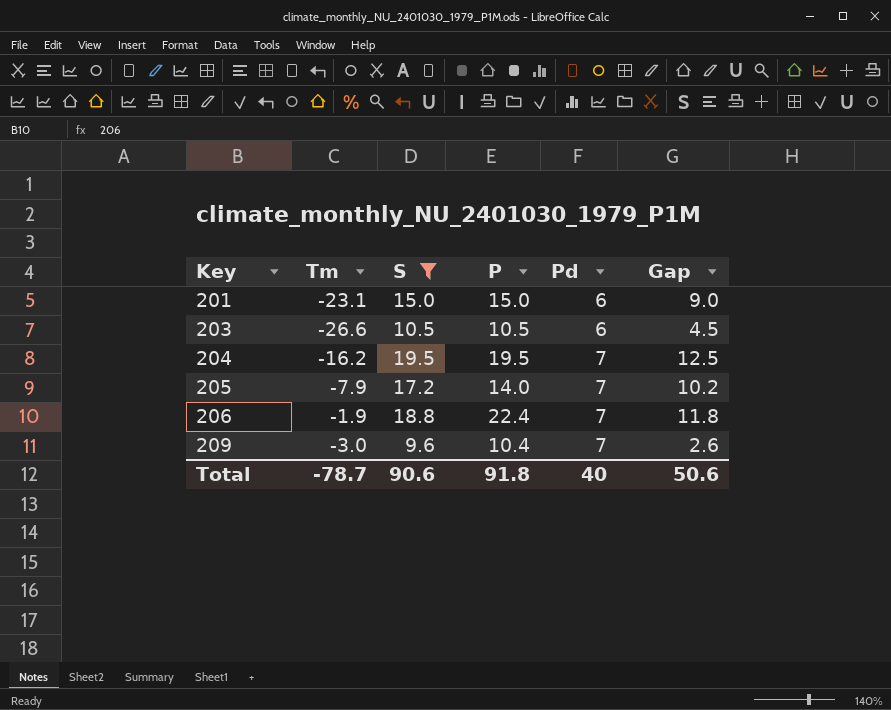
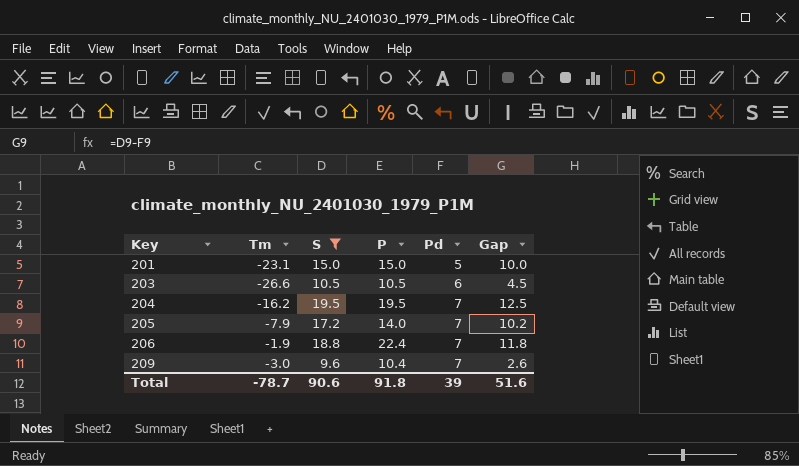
201 | Pd: 6 -> 5
201 | Gap: 9.0 -> 10.0
Total | Pd: 40 -> 39
Total | Gap: 50.6 -> 51.6

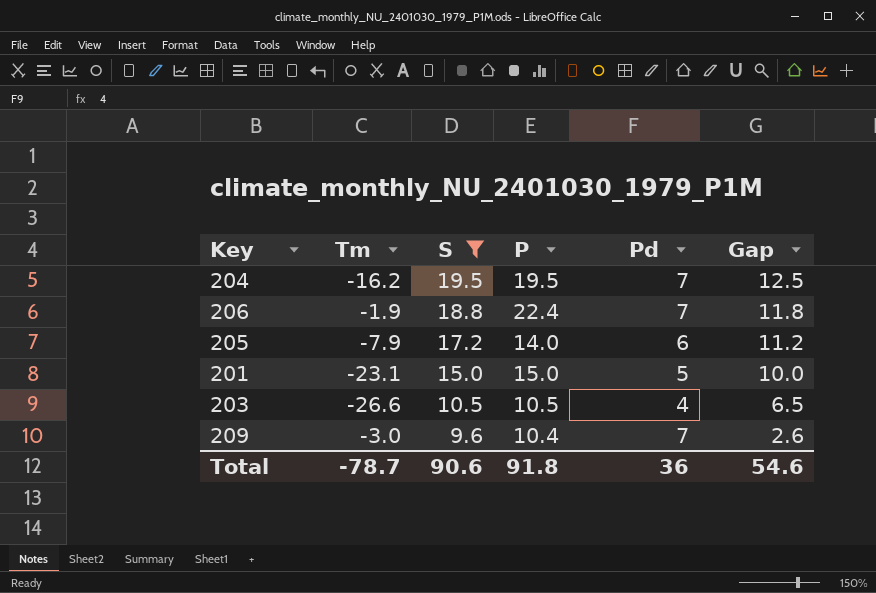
row order: Key ascending -> S descending
205 | Pd: 7 -> 6
205 | Gap: 10.2 -> 11.2
203 | Pd: 6 -> 4
203 | Gap: 4.5 -> 6.5
Total | Pd: 39 -> 36
Total | Gap: 51.6 -> 54.6

